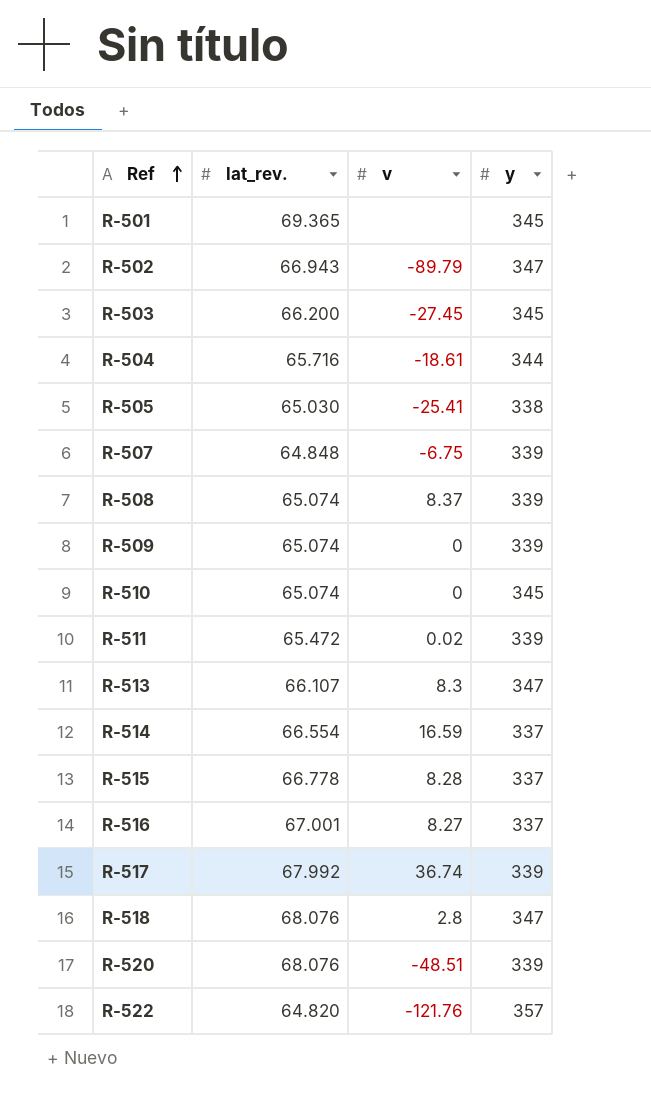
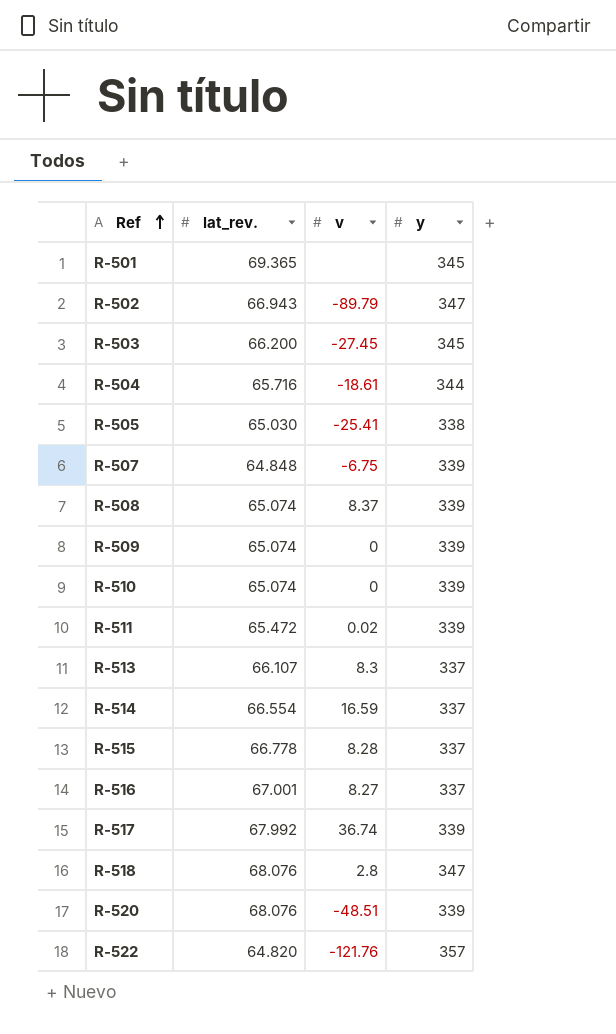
R-510 | y: 345 -> 339
R-513 | y: 347 -> 337

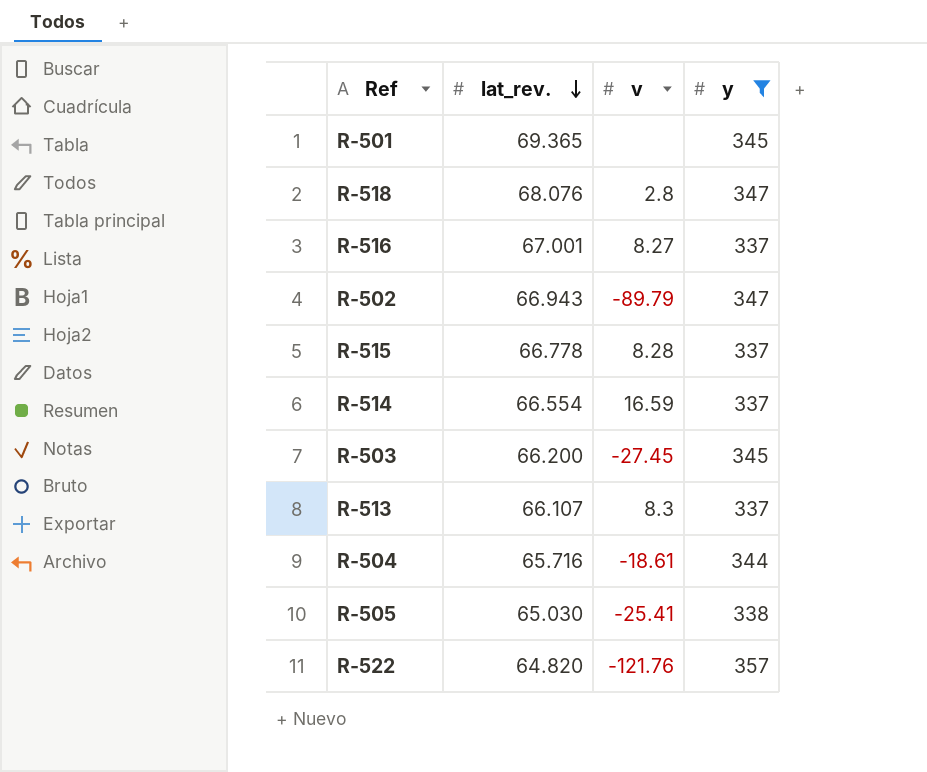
filter: none -> y != 339
row order: Ref ascending -> lat_rev. descending

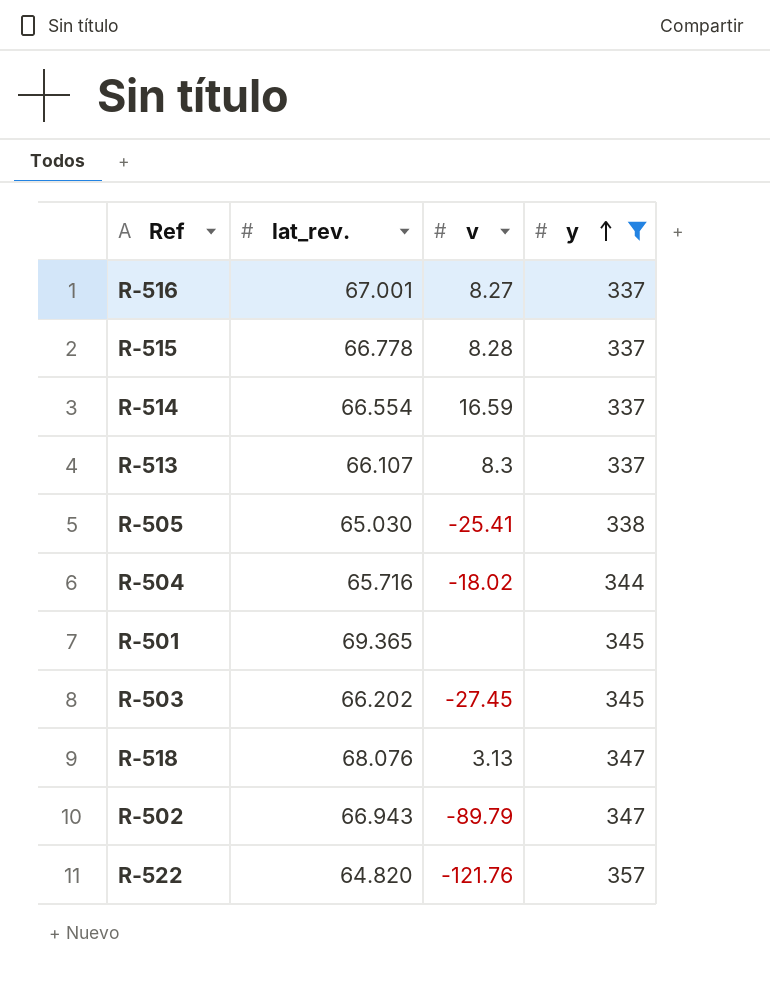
row order: lat_rev. descending -> y ascending
R-504 | v: -18.61 -> -18.02
R-503 | lat_rev.: 66.200 -> 66.202
R-518 | v: 2.8 -> 3.13

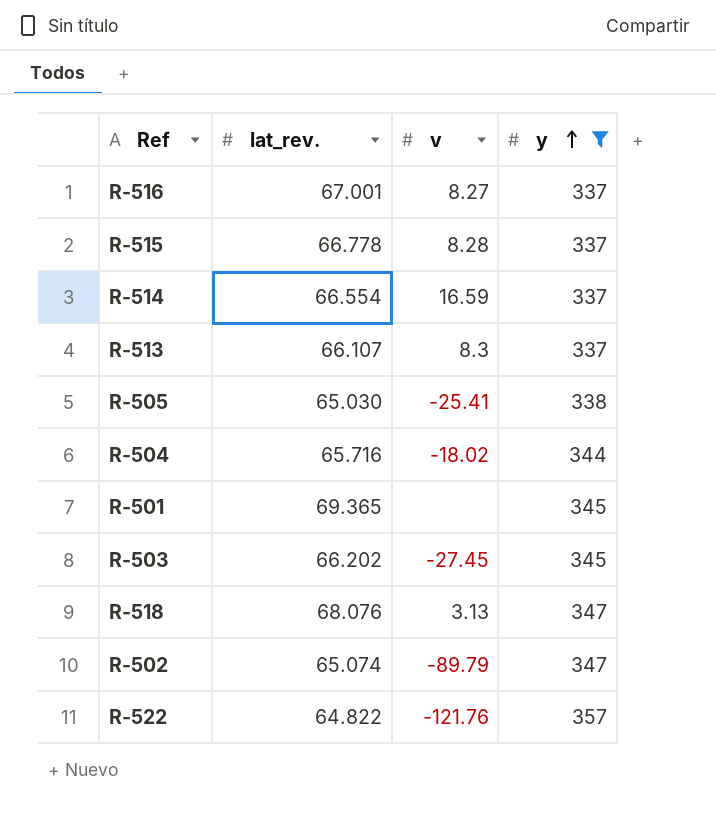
R-502 | lat_rev.: 66.943 -> 65.074
R-522 | lat_rev.: 64.820 -> 64.822

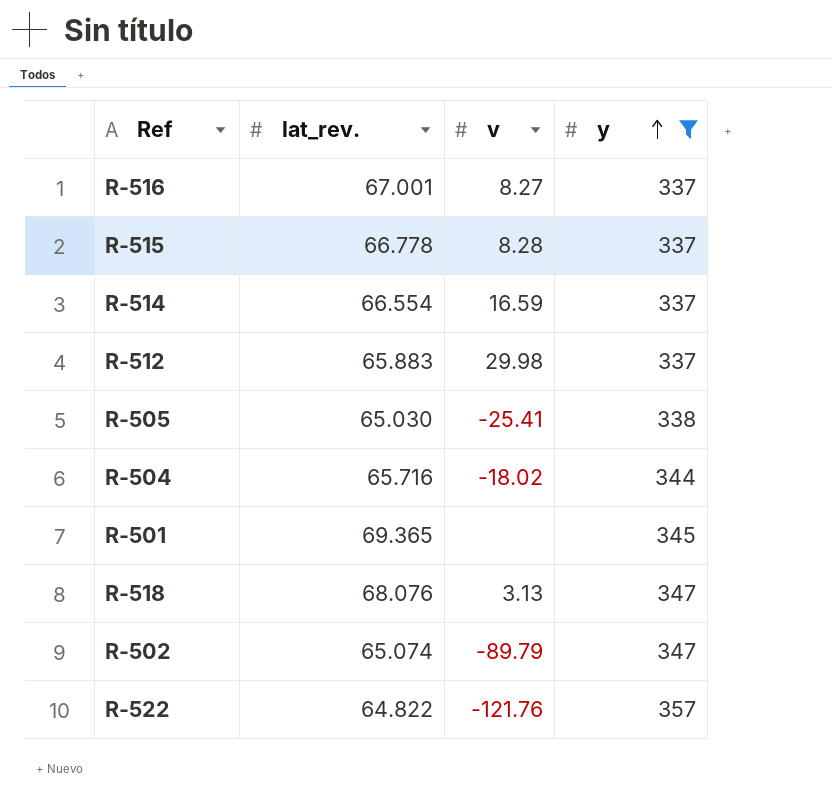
row R-513: 66.107 | 8.3 | 337 -> none
row R-503: 66.202 | -27.45 | 345 -> none
row R-512: none -> 65.883 | 29.98 | 337

